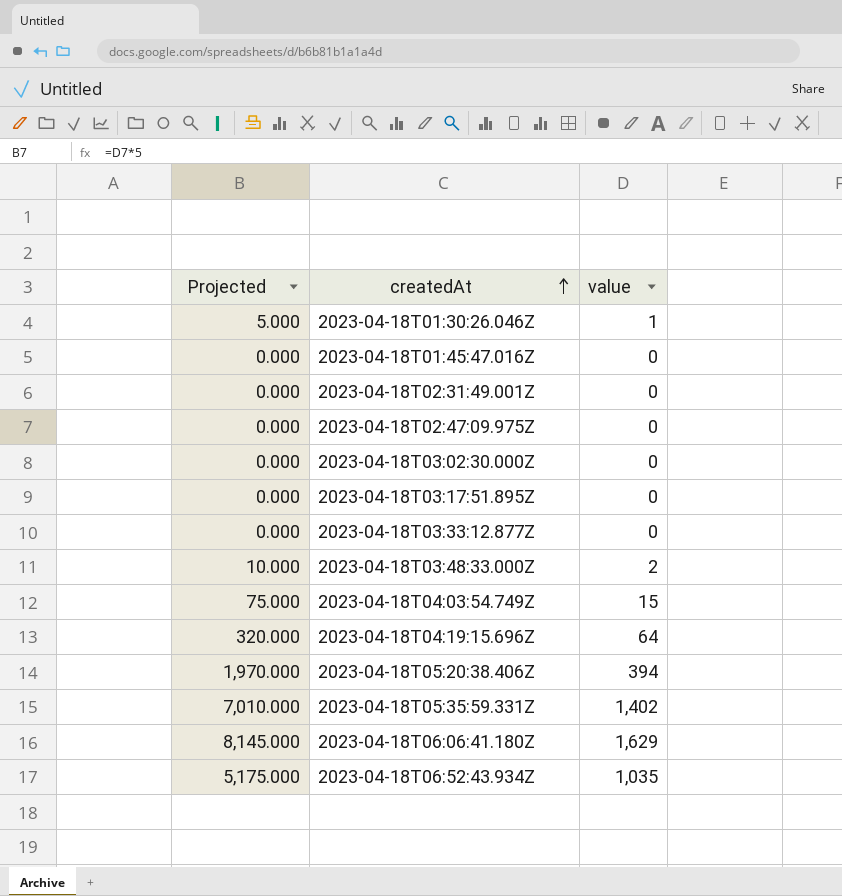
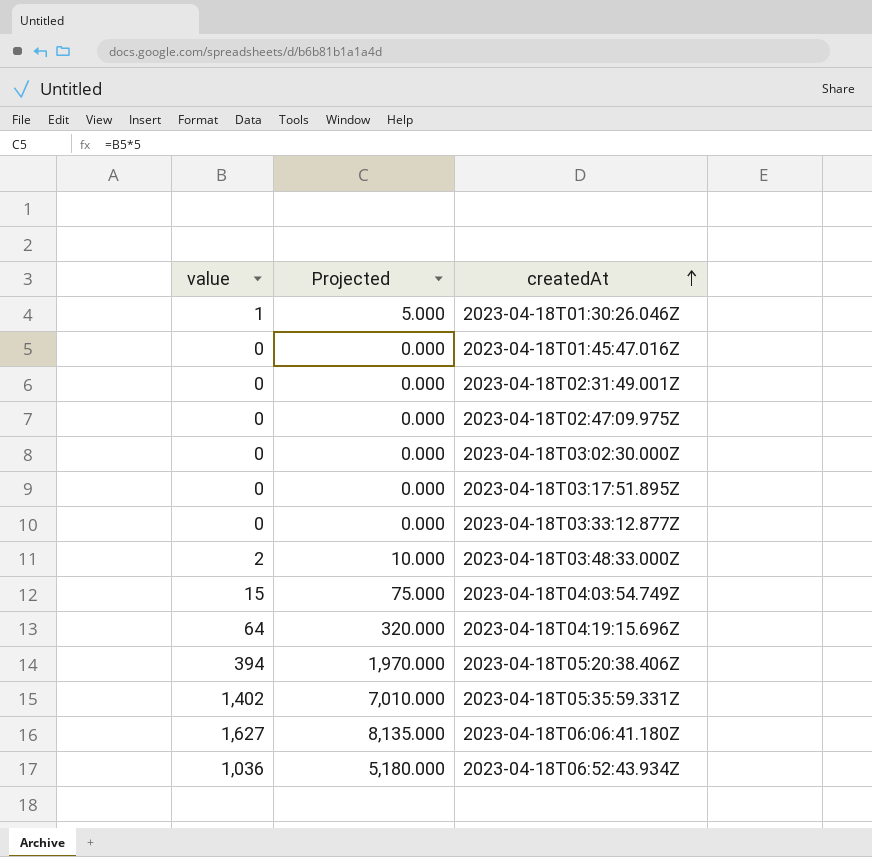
column value | position: 3 -> 1
2023-04-18T06:06:41.180Z | value: 1,629 -> 1,627
2023-04-18T06:06:41.180Z | Projected: 8,145.000 -> 8,135.000
2023-04-18T06:52:43.934Z | value: 1,035 -> 1,036
2023-04-18T06:52:43.934Z | Projected: 5,175.000 -> 5,180.000

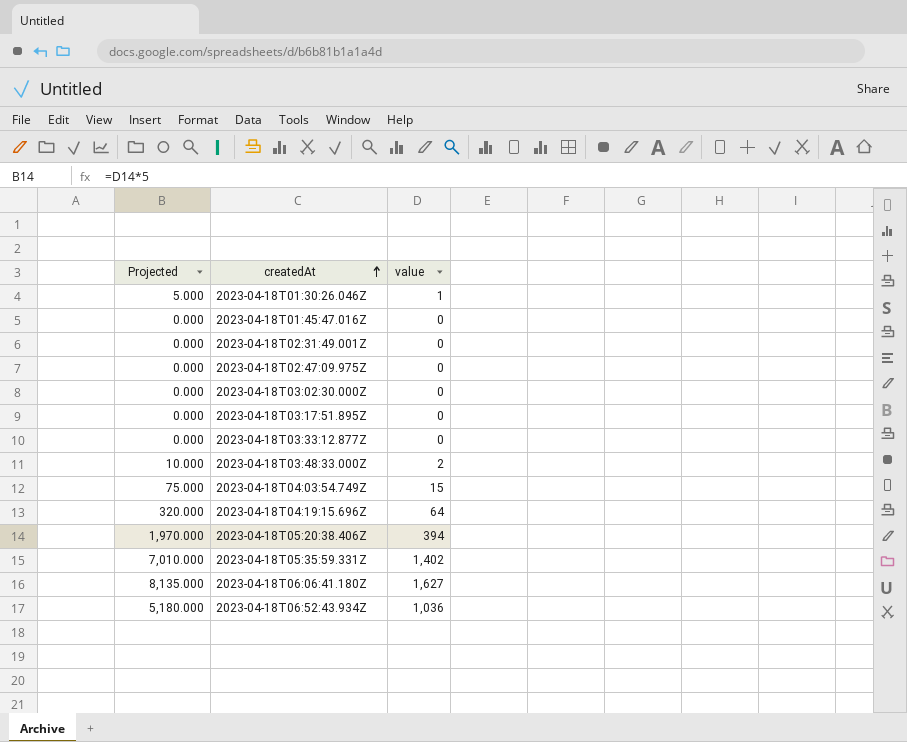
column value | position: 1 -> 3

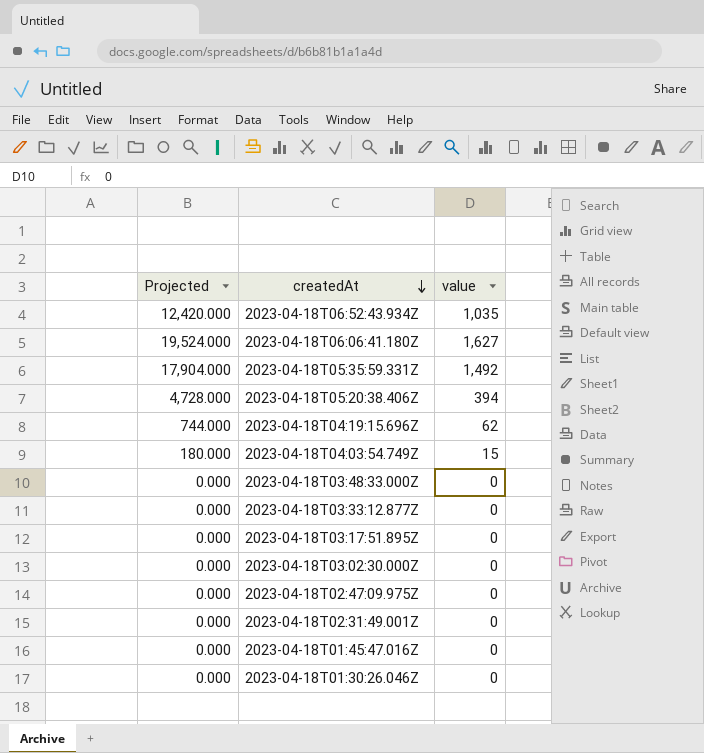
row order: createdAt ascending -> createdAt descending
column Projected | formula: [value] * 5 -> [value] * 12
2023-04-18T06:52:43.934Z | value: 1,036 -> 1,035
2023-04-18T05:35:59.331Z | value: 1,402 -> 1,492
2023-04-18T04:19:15.696Z | value: 64 -> 62
2023-04-18T03:48:33.000Z | value: 2 -> 0
2023-04-18T01:30:26.046Z | value: 1 -> 0

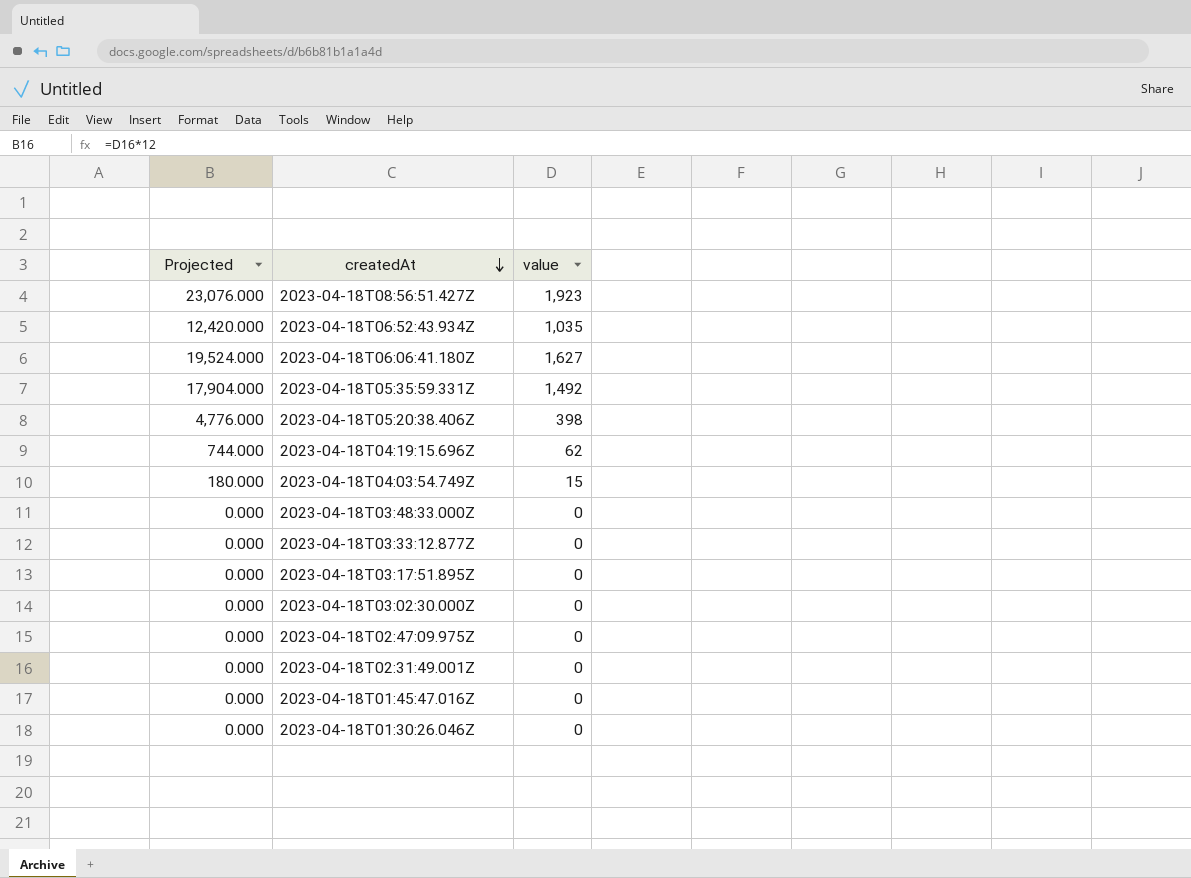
row 2023-04-18T08:56:51.427Z: none -> 23,076.000 | 1,923
2023-04-18T05:20:38.406Z | Projected: 4,728.000 -> 4,776.000
2023-04-18T05:20:38.406Z | value: 394 -> 398

